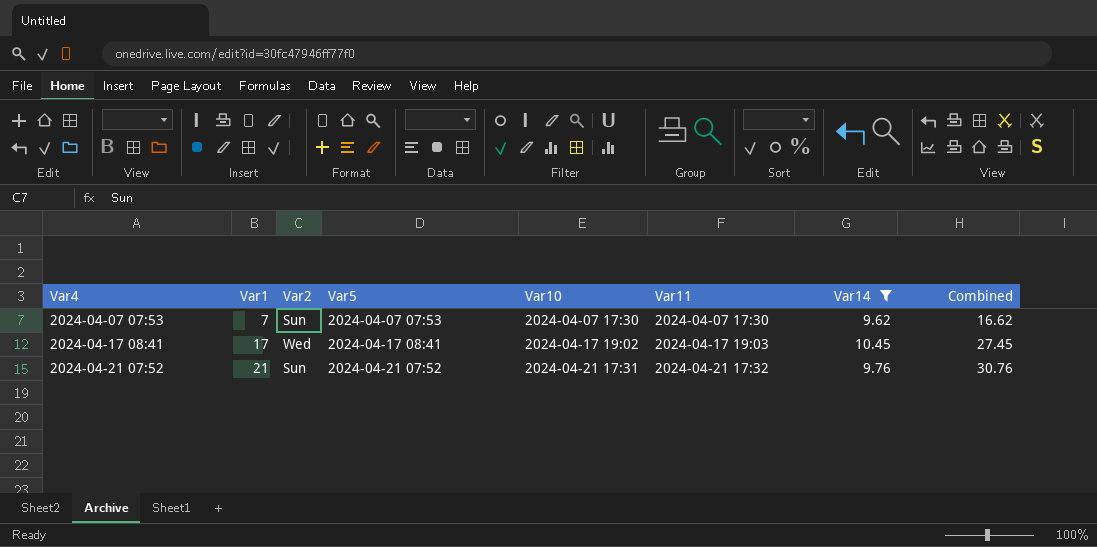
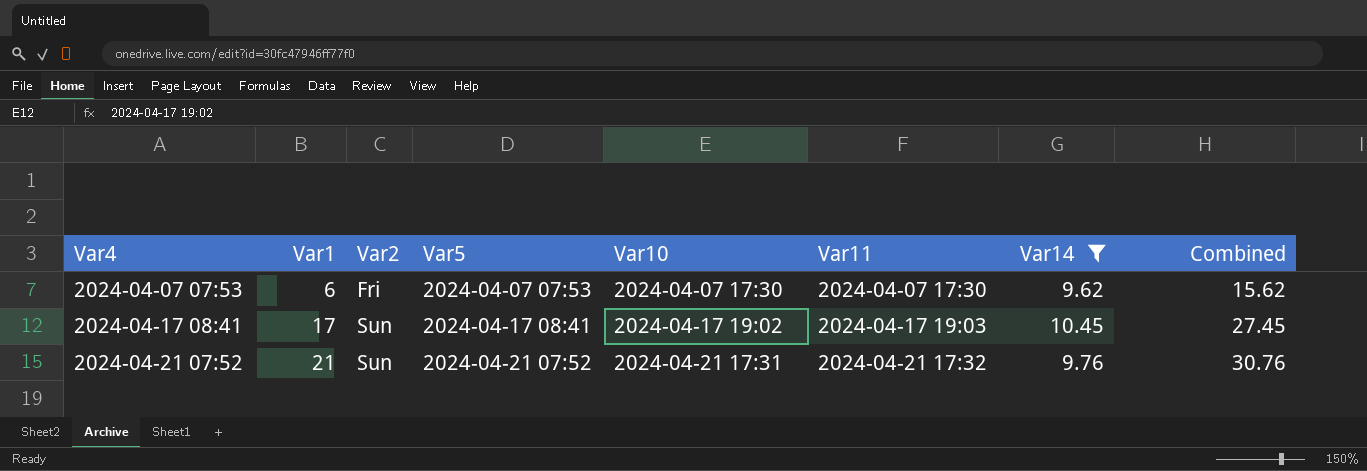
2024-04-07 07:53 | Var1: 7 -> 6
2024-04-07 07:53 | Var2: Sun -> Fri
2024-04-07 07:53 | Combined: 16.62 -> 15.62
2024-04-17 08:41 | Var2: Wed -> Sun

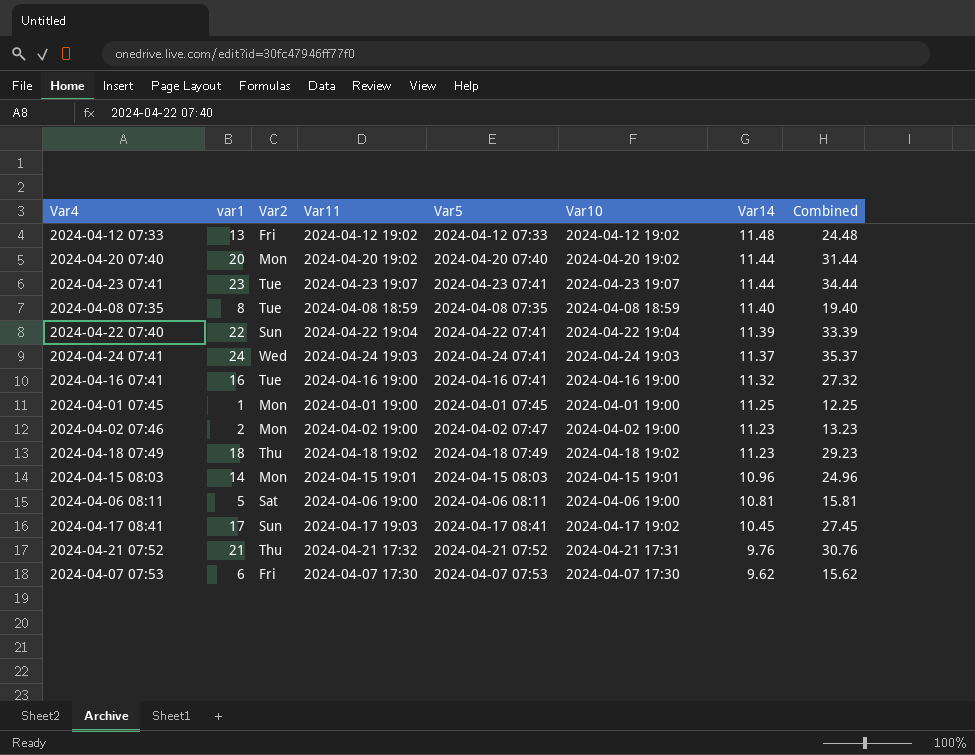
filter: Var14 <= 10.45 -> none
row order: Var4 ascending -> Var14 descending
column name: Var1 -> var1
column Var11 | position: 6 -> 4
2024-04-21 07:52 | Var2: Sun -> Thu

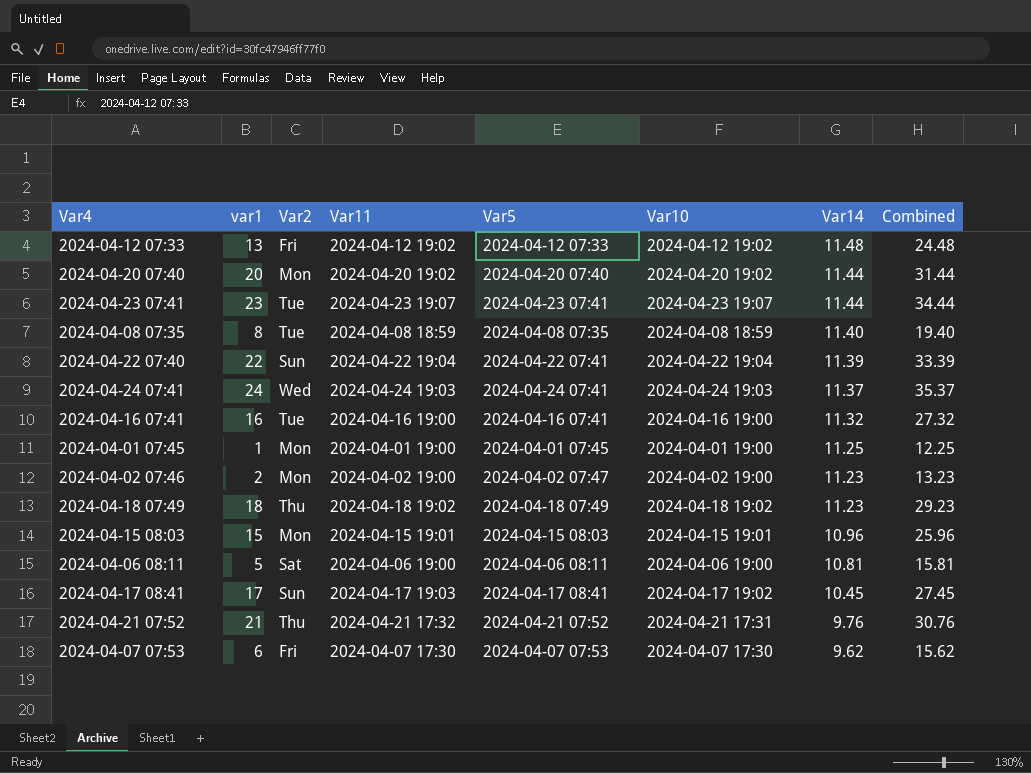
2024-04-15 08:03 | var1: 14 -> 15
2024-04-15 08:03 | Combined: 24.96 -> 25.96

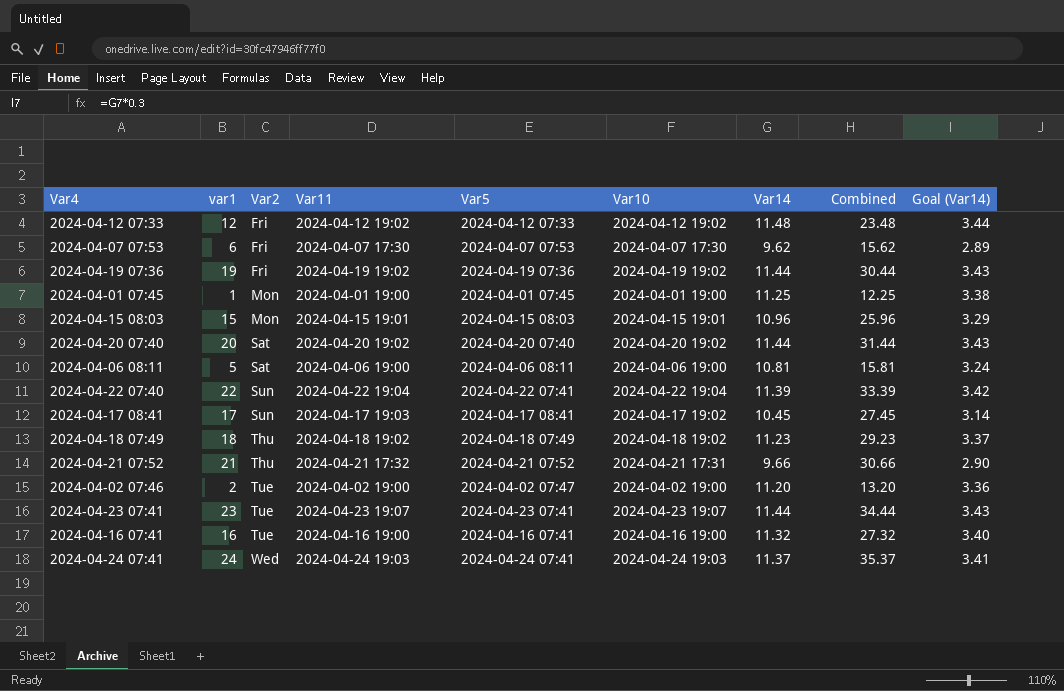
row order: Var14 descending -> Var2 ascending
column Goal (Var14) | formula: none -> [Var14] * 0.3
row 2024-04-08 07:35: 8 | Tue | 2024-04-08 18:59 | 2024-04-08 07:35 | 2024-04-08 18:59 | 11.40 | 19.40 -> none
2024-04-12 07:33 | var1: 13 -> 12
2024-04-12 07:33 | Combined: 24.48 -> 23.48
row 2024-04-19 07:36: none -> 19 | Fri | 2024-04-19 19:02 | 2024-04-19 07:36 | 2024-04-19 19:02 | 11.44 | 30.44 | 3.43
2024-04-20 07:40 | Var2: Mon -> Sat
2024-04-21 07:52 | Var14: 9.76 -> 9.66
2024-04-21 07:52 | Combined: 30.76 -> 30.66
2024-04-02 07:46 | Var2: Mon -> Tue
2024-04-02 07:46 | Var14: 11.23 -> 11.20
2024-04-02 07:46 | Combined: 13.23 -> 13.20

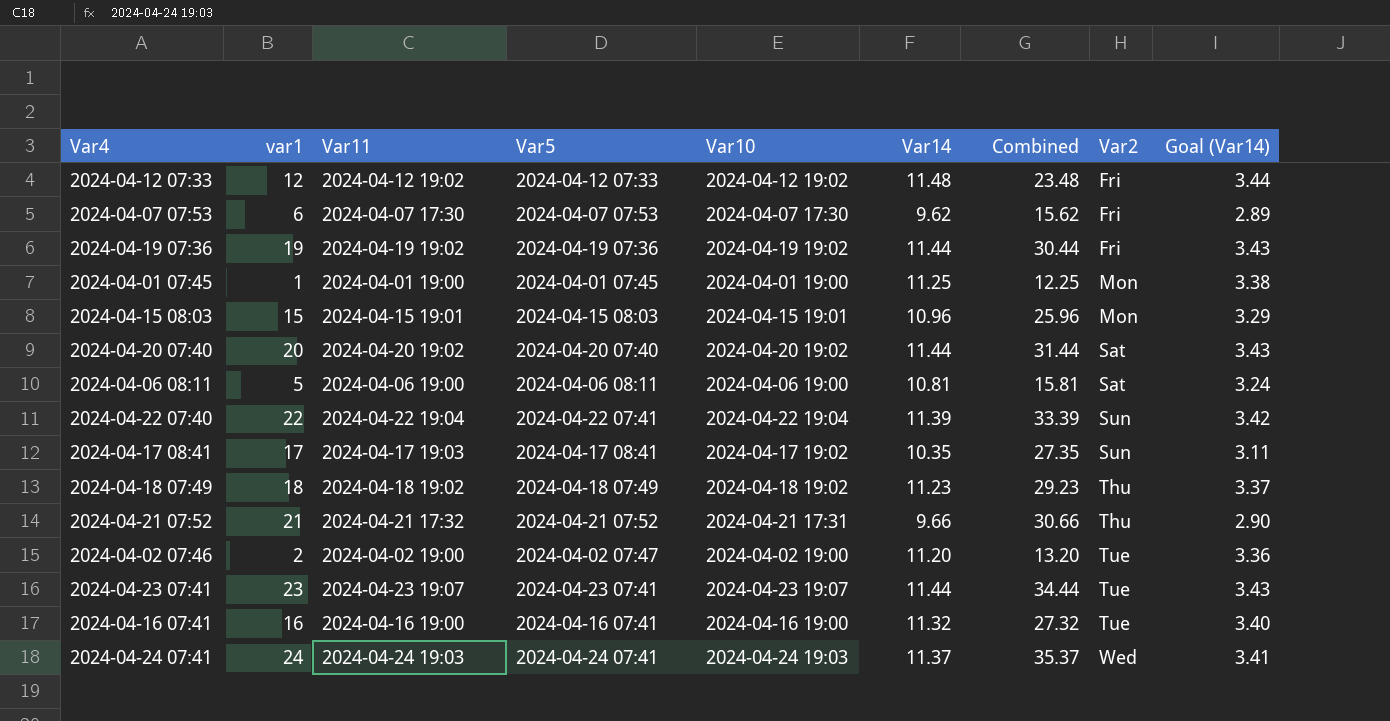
column Var2 | position: 3 -> 8
2024-04-17 08:41 | Var14: 10.45 -> 10.35
2024-04-17 08:41 | Combined: 27.45 -> 27.35
2024-04-17 08:41 | Goal (Var14): 3.14 -> 3.11

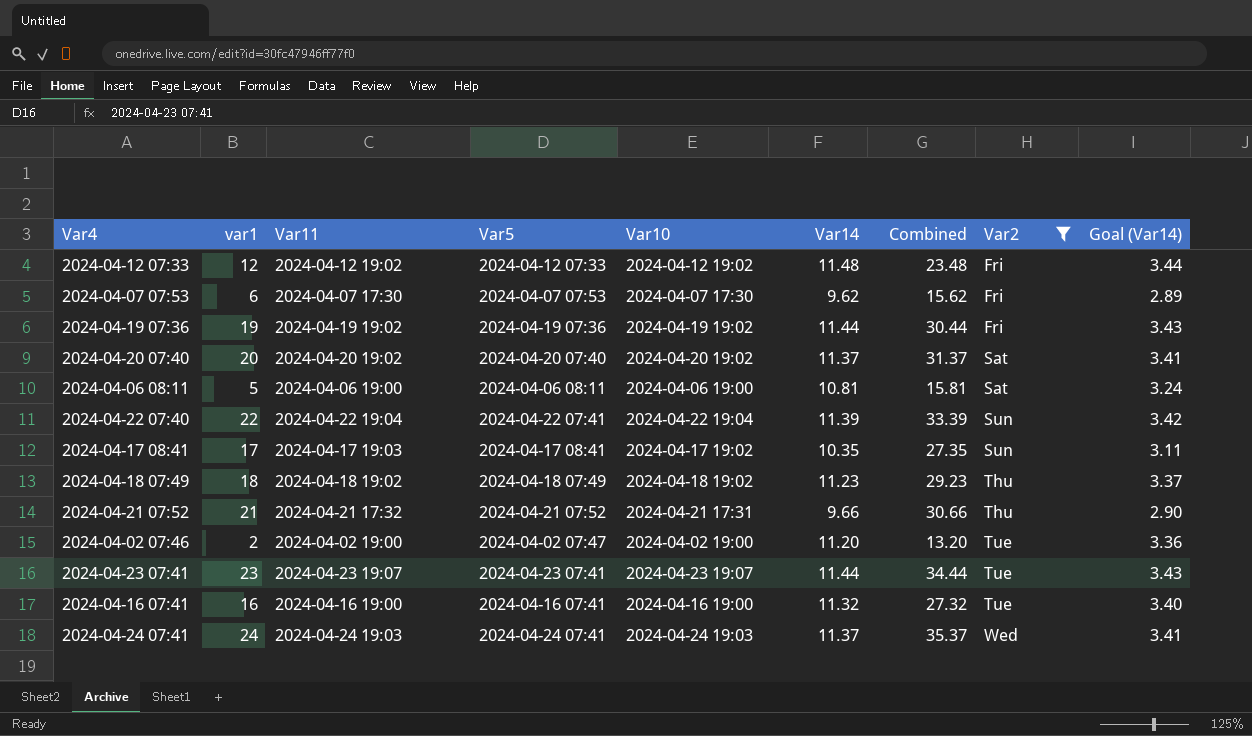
filter: none -> Var2 != Mon
2024-04-20 07:40 | Var14: 11.44 -> 11.37
2024-04-20 07:40 | Combined: 31.44 -> 31.37
2024-04-20 07:40 | Goal (Var14): 3.43 -> 3.41

